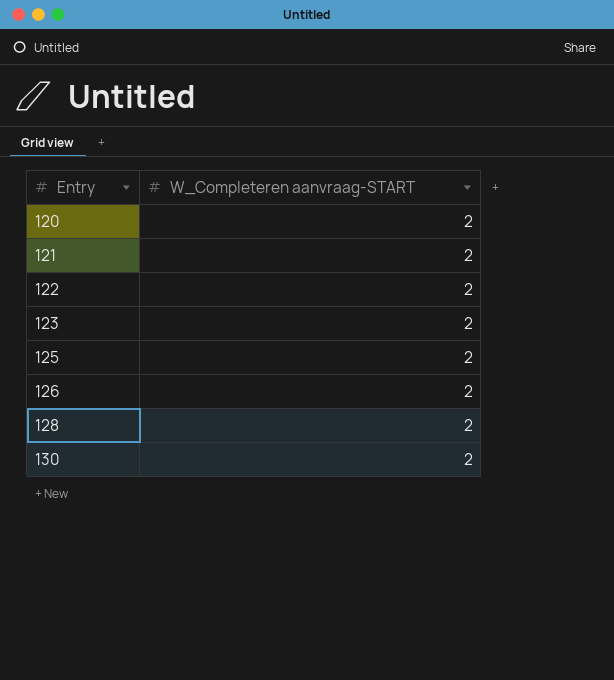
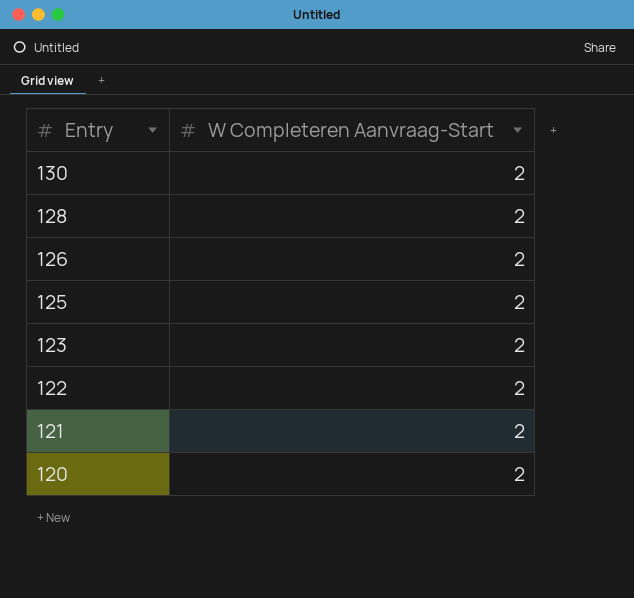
row order: Entry ascending -> Entry descending
column name: W_Completeren aanvraag-START -> W Completeren Aanvraag-Start

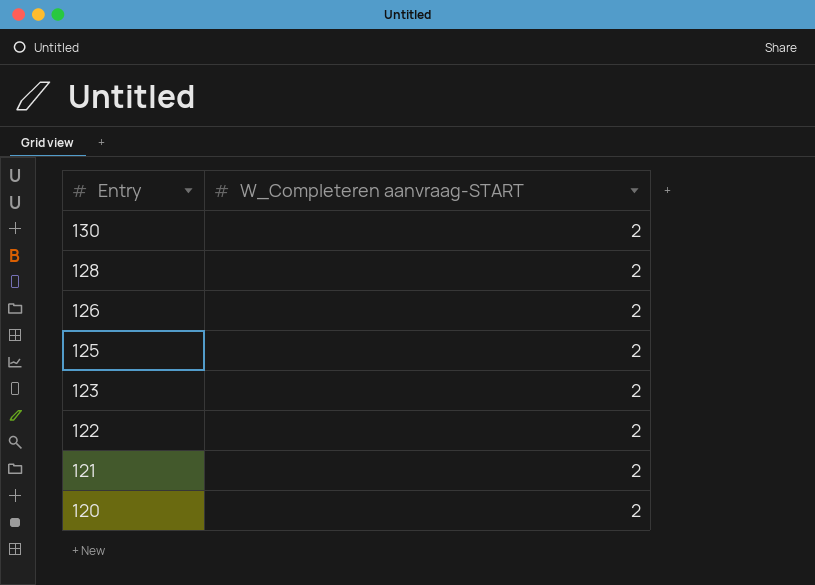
column name: W Completeren Aanvraag-Start -> W_Completeren aanvraag-START

